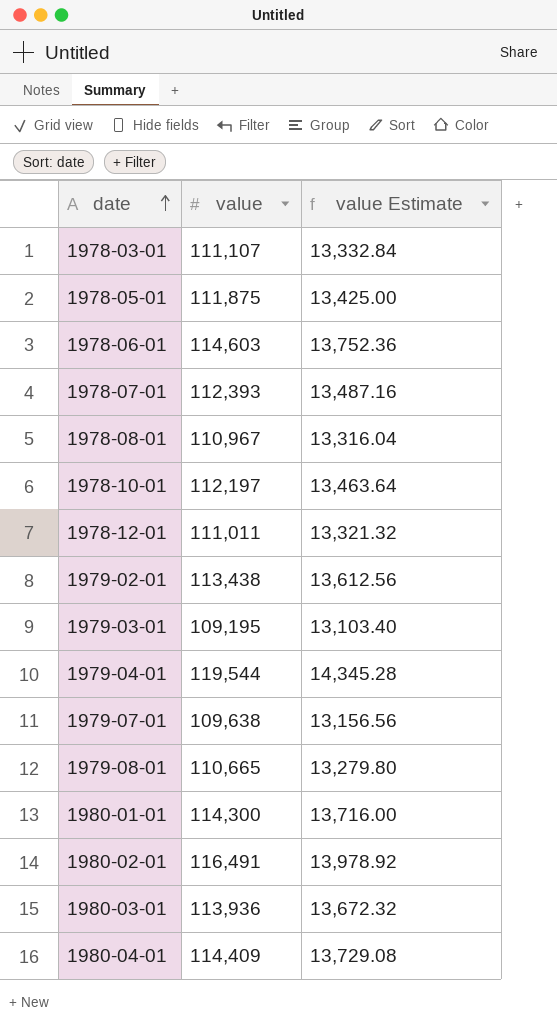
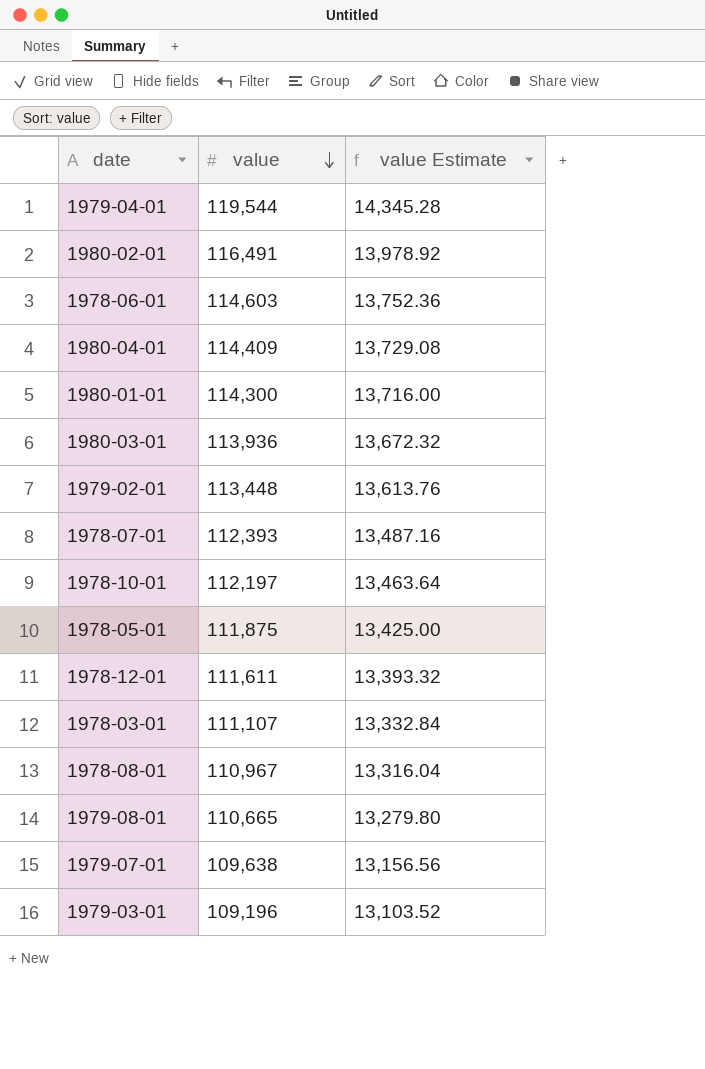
row order: date ascending -> value descending
1979-02-01 | value: 113,438 -> 113,448
1979-02-01 | value Estimate: 13,612.56 -> 13,613.76
1978-12-01 | value: 111,011 -> 111,611
1978-12-01 | value Estimate: 13,321.32 -> 13,393.32
1979-03-01 | value: 109,195 -> 109,196
1979-03-01 | value Estimate: 13,103.40 -> 13,103.52

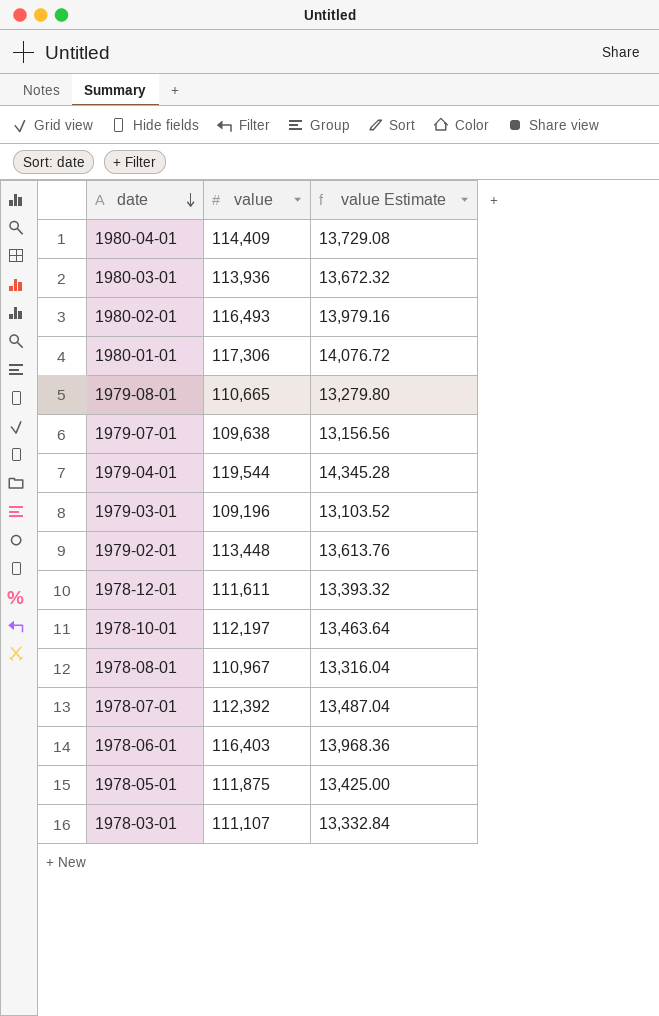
row order: value descending -> date descending
1980-02-01 | value: 116,491 -> 116,493
1980-02-01 | value Estimate: 13,978.92 -> 13,979.16
1980-01-01 | value: 114,300 -> 117,306
1980-01-01 | value Estimate: 13,716.00 -> 14,076.72
1978-07-01 | value: 112,393 -> 112,392
1978-07-01 | value Estimate: 13,487.16 -> 13,487.04
1978-06-01 | value: 114,603 -> 116,403
1978-06-01 | value Estimate: 13,752.36 -> 13,968.36

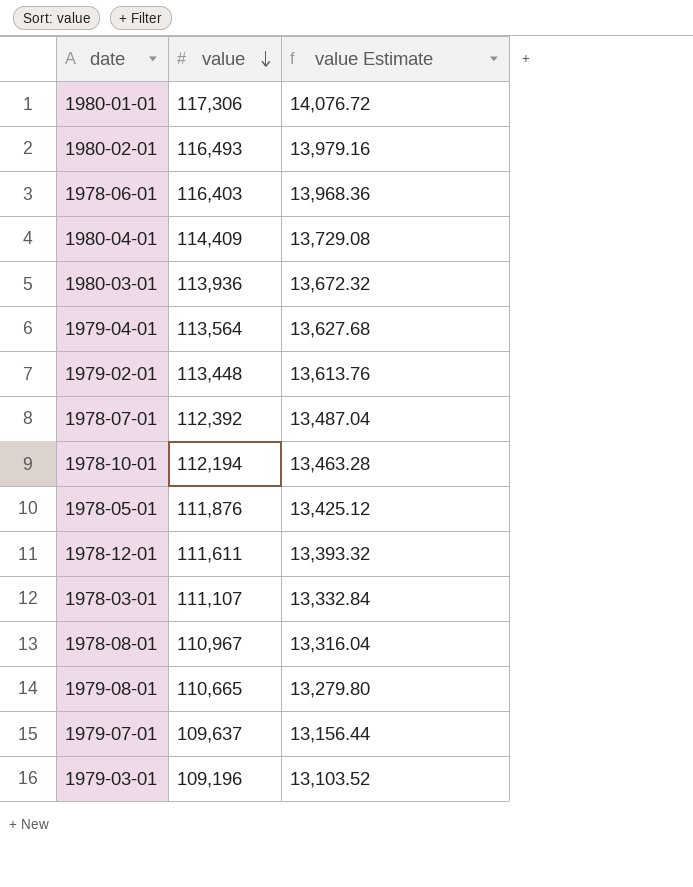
row order: date descending -> value descending
1979-04-01 | value: 119,544 -> 113,564
1979-04-01 | value Estimate: 14,345.28 -> 13,627.68
1978-10-01 | value: 112,197 -> 112,194
1978-10-01 | value Estimate: 13,463.64 -> 13,463.28
1978-05-01 | value: 111,875 -> 111,876
1978-05-01 | value Estimate: 13,425.00 -> 13,425.12
1979-07-01 | value: 109,638 -> 109,637
1979-07-01 | value Estimate: 13,156.56 -> 13,156.44

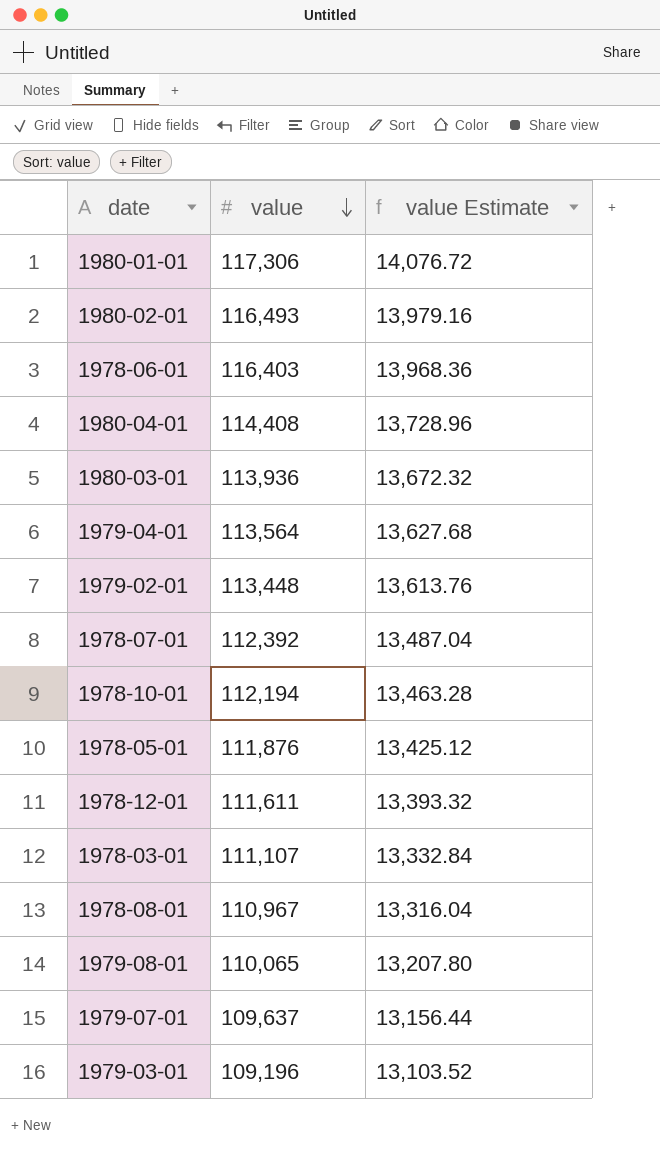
1980-04-01 | value: 114,409 -> 114,408
1980-04-01 | value Estimate: 13,729.08 -> 13,728.96
1979-08-01 | value: 110,665 -> 110,065
1979-08-01 | value Estimate: 13,279.80 -> 13,207.80

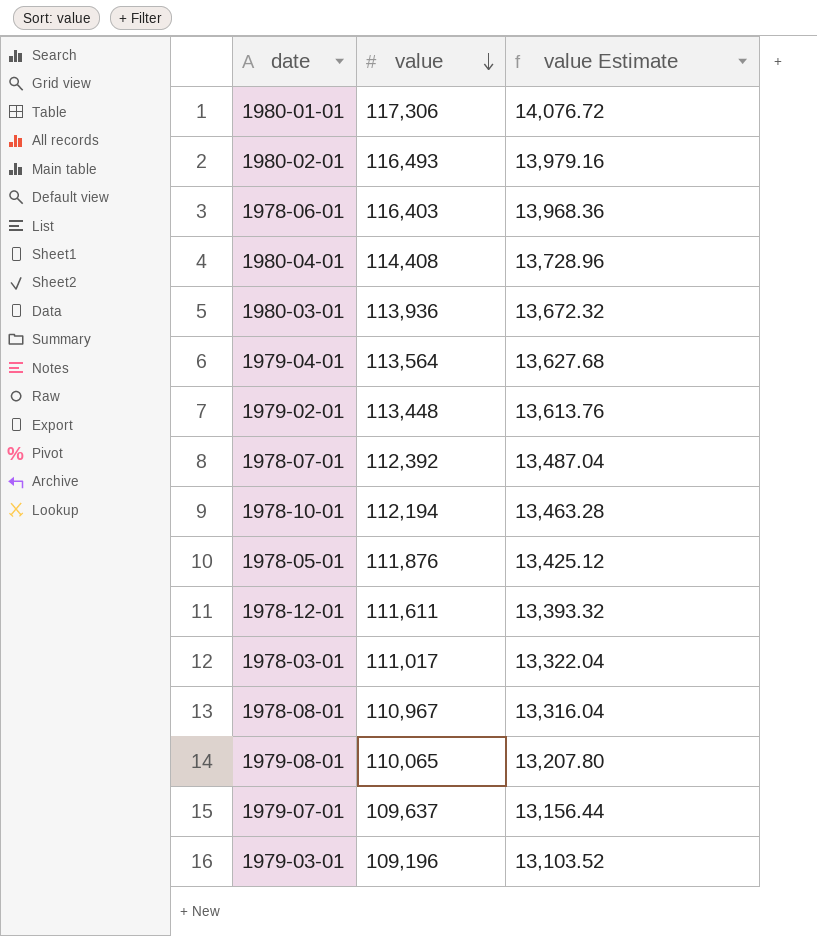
1978-03-01 | value: 111,107 -> 111,017
1978-03-01 | value Estimate: 13,332.84 -> 13,322.04

